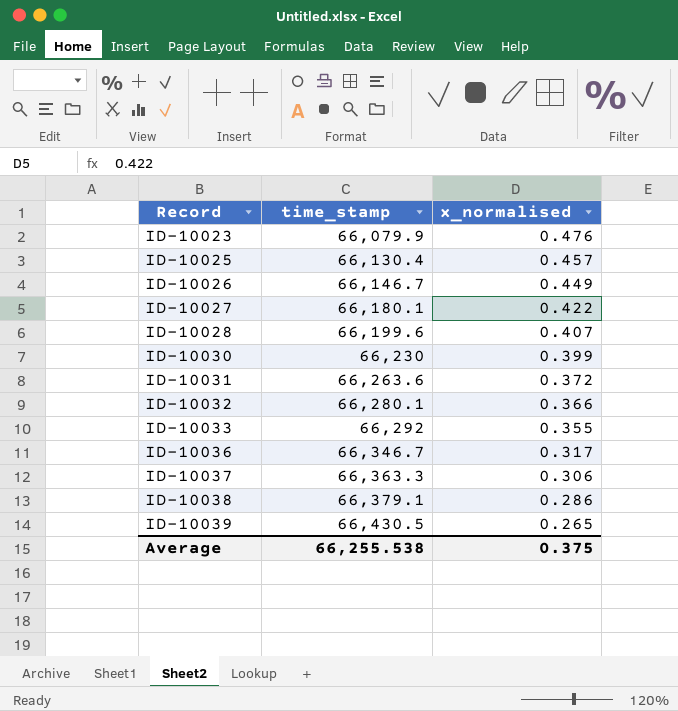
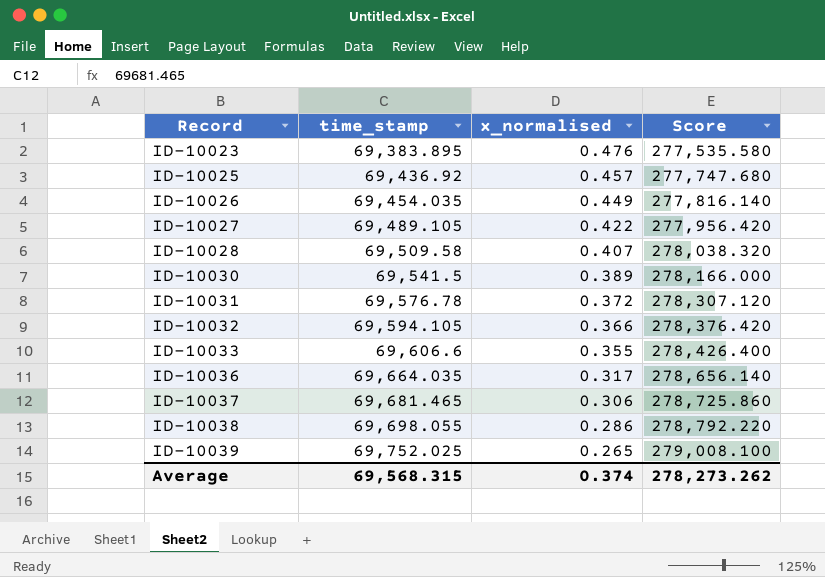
column Score | formula: none -> [time_stamp] * 4
ID-10023 | time_stamp: 66,079.9 -> 69,383.895
ID-10025 | time_stamp: 66,130.4 -> 69,436.92
ID-10026 | time_stamp: 66,146.7 -> 69,454.035
ID-10027 | time_stamp: 66,180.1 -> 69,489.105
ID-10028 | time_stamp: 66,199.6 -> 69,509.58
ID-10030 | time_stamp: 66,230 -> 69,541.5
ID-10030 | x_normalised: 0.399 -> 0.389
ID-10031 | time_stamp: 66,263.6 -> 69,576.78
ID-10032 | time_stamp: 66,280.1 -> 69,594.105
ID-10033 | time_stamp: 66,292 -> 69,606.6
ID-10036 | time_stamp: 66,346.7 -> 69,664.035
ID-10037 | time_stamp: 66,363.3 -> 69,681.465
ID-10038 | time_stamp: 66,379.1 -> 69,698.055
ID-10039 | time_stamp: 66,430.5 -> 69,752.025
Average | time_stamp: 66,255.538 -> 69,568.315
Average | x_normalised: 0.375 -> 0.374

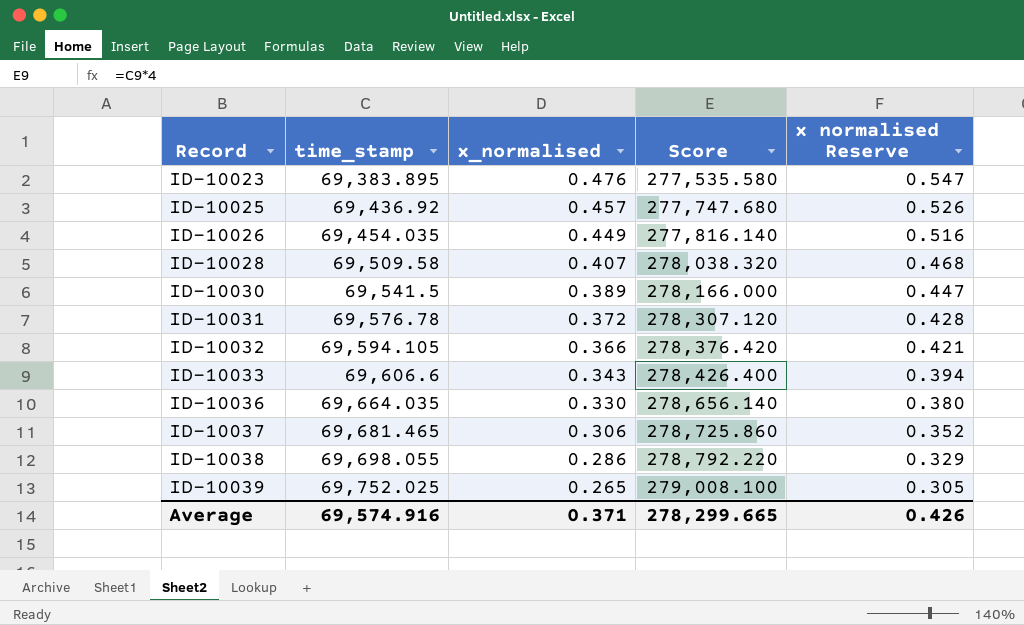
column x normalised Reserve | formula: none -> [x_normalised] * 1.15
row ID-10027: 69,489.105 | 0.422 | 277,956.420 -> none
ID-10033 | x_normalised: 0.355 -> 0.343
ID-10036 | x_normalised: 0.317 -> 0.330
Average | time_stamp: 69,568.315 -> 69,574.916
Average | x_normalised: 0.374 -> 0.371
Average | Score: 278,273.262 -> 278,299.665

